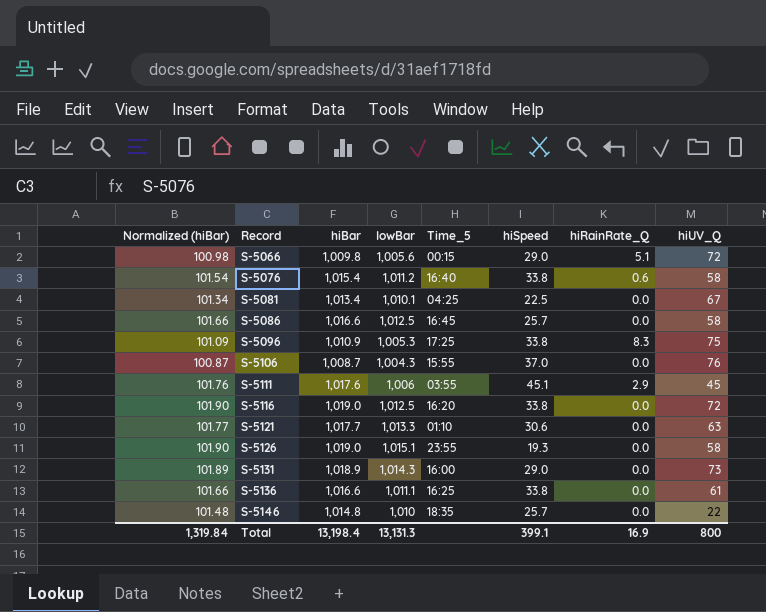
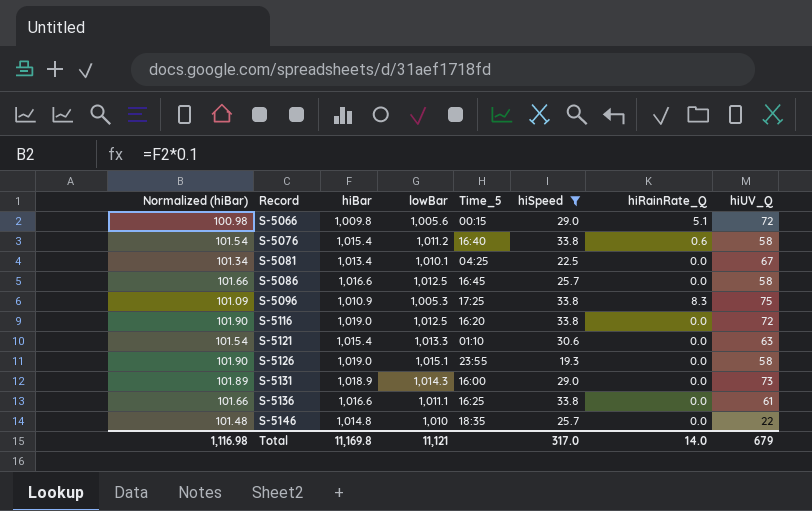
filter: none -> hiSpeed <= 33.8
S-5121 | Normalized (hiBar): 101.77 -> 101.54
S-5121 | hiBar: 1,017.7 -> 1,015.4
Total | Normalized (hiBar): 1,319.84 -> 1,116.98
Total | hiBar: 13,198.4 -> 11,169.8
Total | lowBar: 13,131.3 -> 11,121
Total | hiSpeed: 399.1 -> 317.0
Total | hiRainRate_Q: 16.9 -> 14.0
Total | hiUV_Q: 800 -> 679

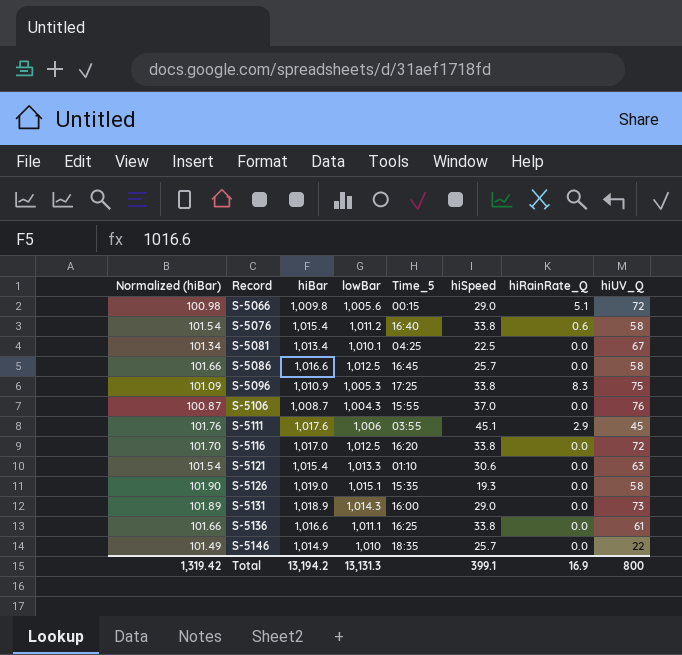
filter: hiSpeed <= 33.8 -> none
S-5116 | Normalized (hiBar): 101.90 -> 101.70
S-5116 | hiBar: 1,019.0 -> 1,017.0
S-5126 | Time_5: 23:55 -> 15:35
S-5146 | Normalized (hiBar): 101.48 -> 101.49
S-5146 | hiBar: 1,014.8 -> 1,014.9
Total | Normalized (hiBar): 1,116.98 -> 1,319.42
Total | hiBar: 11,169.8 -> 13,194.2
Total | lowBar: 11,121 -> 13,131.3
Total | hiSpeed: 317.0 -> 399.1
Total | hiRainRate_Q: 14.0 -> 16.9
Total | hiUV_Q: 679 -> 800

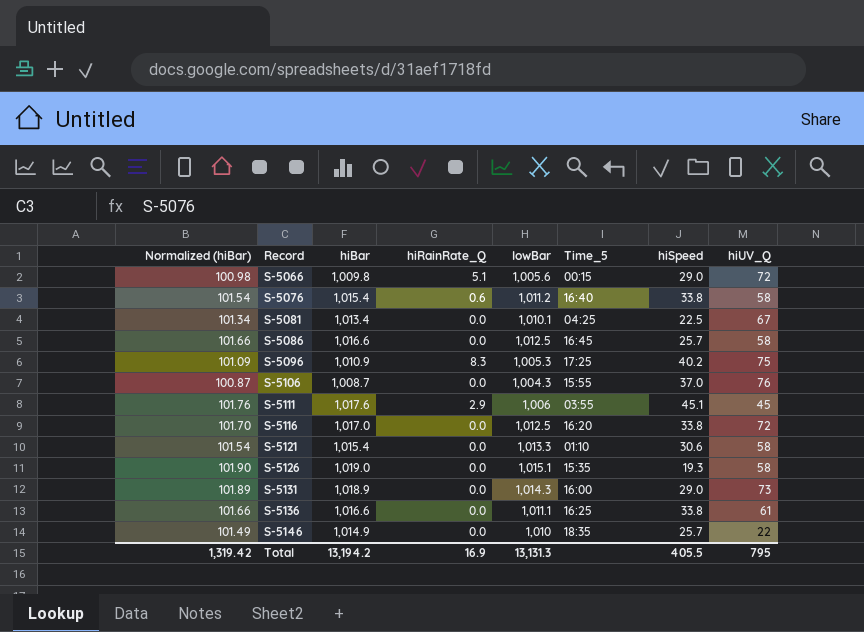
column hiRainRate_Q | position: 7 -> 4
S-5096 | hiSpeed: 33.8 -> 40.2
S-5121 | hiUV_Q: 63 -> 58
Total | hiSpeed: 399.1 -> 405.5
Total | hiUV_Q: 800 -> 795

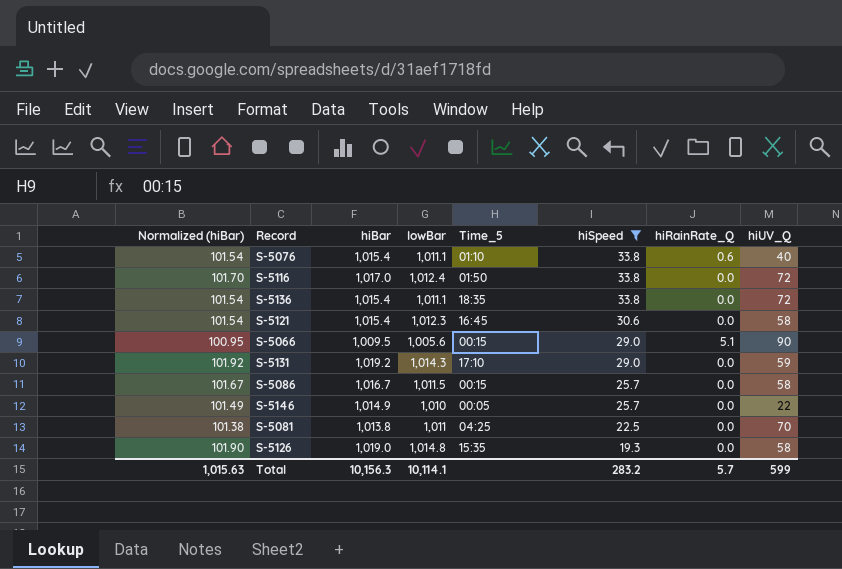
filter: none -> hiSpeed <= 33.8
row order: Record ascending -> hiSpeed descending
column hiRainRate_Q | position: 4 -> 7
S-5076 | lowBar: 1,011.2 -> 1,011.1
S-5076 | Time_5: 16:40 -> 01:10
S-5076 | hiUV_Q: 58 -> 40
S-5116 | lowBar: 1,012.5 -> 1,012.4
S-5116 | Time_5: 16:20 -> 01:50
S-5136 | Normalized (hiBar): 101.66 -> 101.54
S-5136 | hiBar: 1,016.6 -> 1,015.4
S-5136 | Time_5: 16:25 -> 18:35
S-5136 | hiUV_Q: 61 -> 72
S-5121 | lowBar: 1,013.3 -> 1,012.3
S-5121 | Time_5: 01:10 -> 16:45
S-5066 | Normalized (hiBar): 100.98 -> 100.95
S-5066 | hiBar: 1,009.8 -> 1,009.5
S-5066 | hiUV_Q: 72 -> 90
S-5131 | Normalized (hiBar): 101.89 -> 101.92
S-5131 | hiBar: 1,018.9 -> 1,019.2
S-5131 | Time_5: 16:00 -> 17:10
S-5131 | hiUV_Q: 73 -> 59
S-5086 | Normalized (hiBar): 101.66 -> 101.67
S-5086 | hiBar: 1,016.6 -> 1,016.7
S-5086 | lowBar: 1,012.5 -> 1,011.5
S-5086 | Time_5: 16:45 -> 00:15
S-5146 | Time_5: 18:35 -> 00:05
S-5081 | Normalized (hiBar): 101.34 -> 101.38
S-5081 | hiBar: 1,013.4 -> 1,013.8
S-5081 | lowBar: 1,010.1 -> 1,011
S-5081 | hiUV_Q: 67 -> 70
S-5126 | lowBar: 1,015.1 -> 1,014.8
Total | Normalized (hiBar): 1,319.42 -> 1,015.63
Total | hiBar: 13,194.2 -> 10,156.3
Total | lowBar: 13,131.3 -> 10,114.1
Total | hiSpeed: 405.5 -> 283.2
Total | hiRainRate_Q: 16.9 -> 5.7
Total | hiUV_Q: 795 -> 599

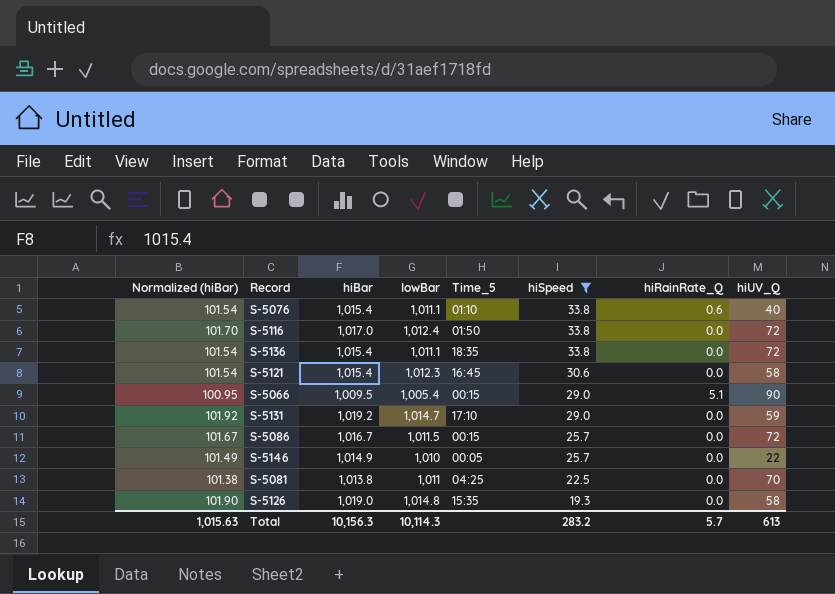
S-5066 | lowBar: 1,005.6 -> 1,005.4
S-5131 | lowBar: 1,014.3 -> 1,014.7
S-5086 | hiUV_Q: 58 -> 72
Total | lowBar: 10,114.1 -> 10,114.3
Total | hiUV_Q: 599 -> 613

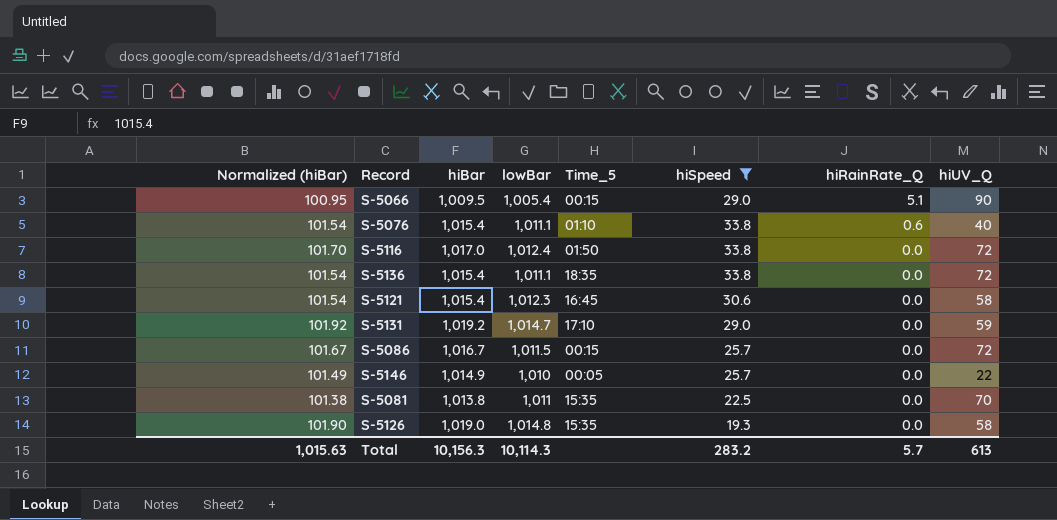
row order: hiSpeed descending -> hiRainRate_Q descending
S-5081 | Time_5: 04:25 -> 15:35

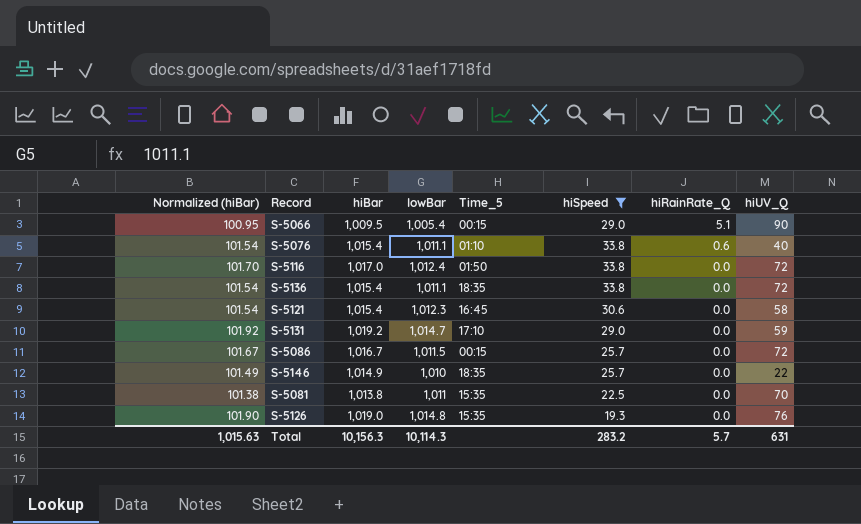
S-5146 | Time_5: 00:05 -> 18:35
S-5126 | hiUV_Q: 58 -> 76
Total | hiUV_Q: 613 -> 631

